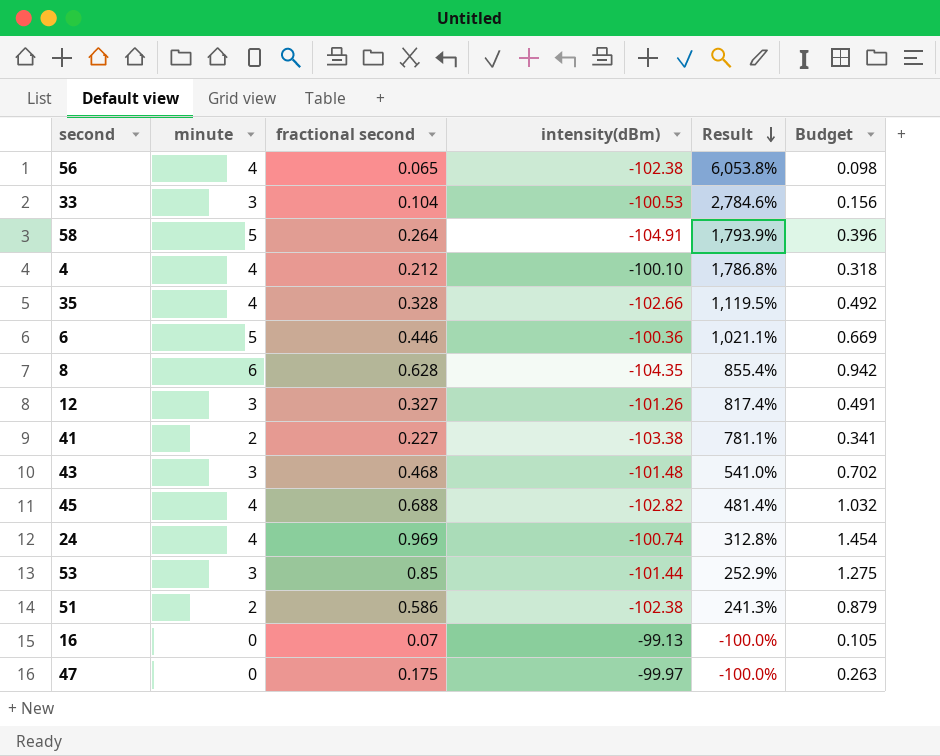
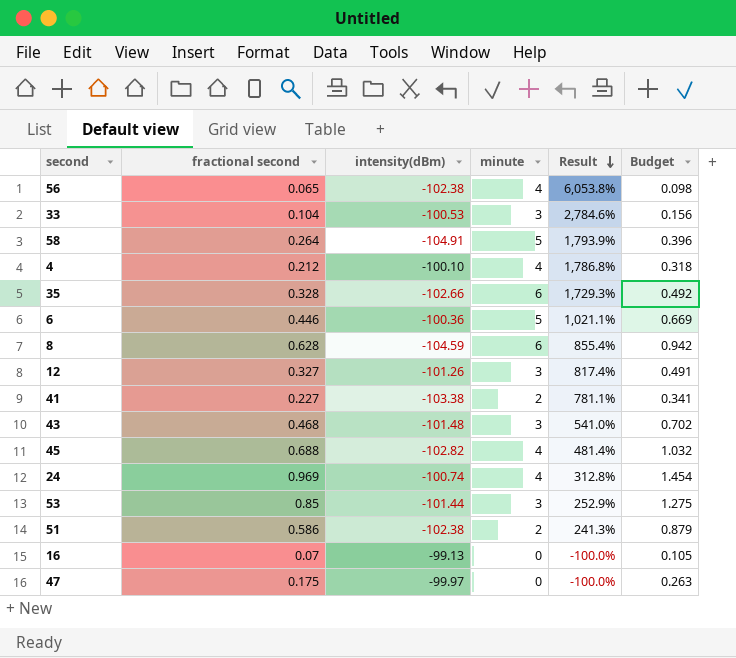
column minute | position: 2 -> 4
35 | minute: 4 -> 6
35 | Result: 1,119.5% -> 1,729.3%
8 | intensity(dBm): -104.35 -> -104.59

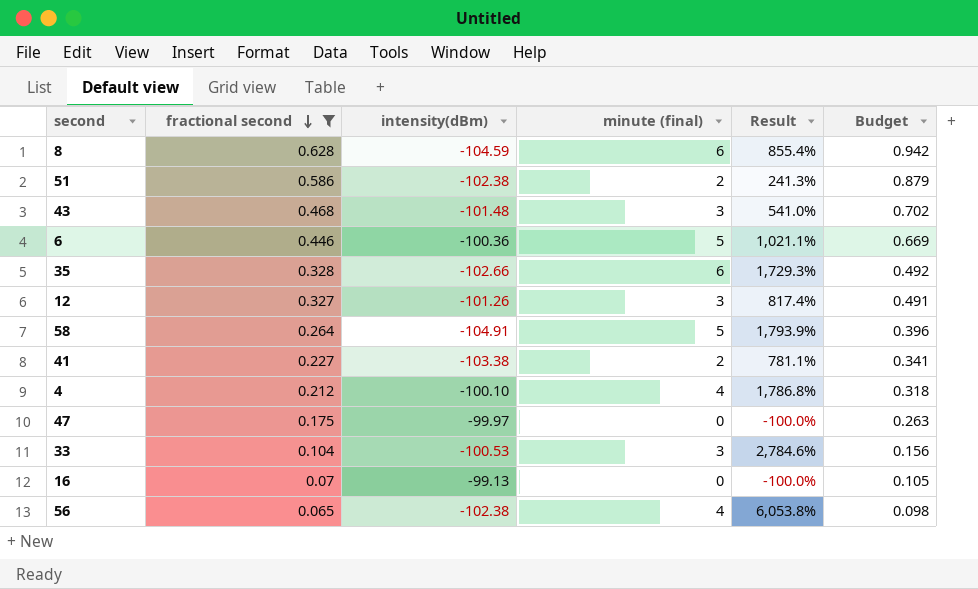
filter: none -> fractional second <= 0.628
row order: Result descending -> fractional second descending
column name: minute -> minute (final)

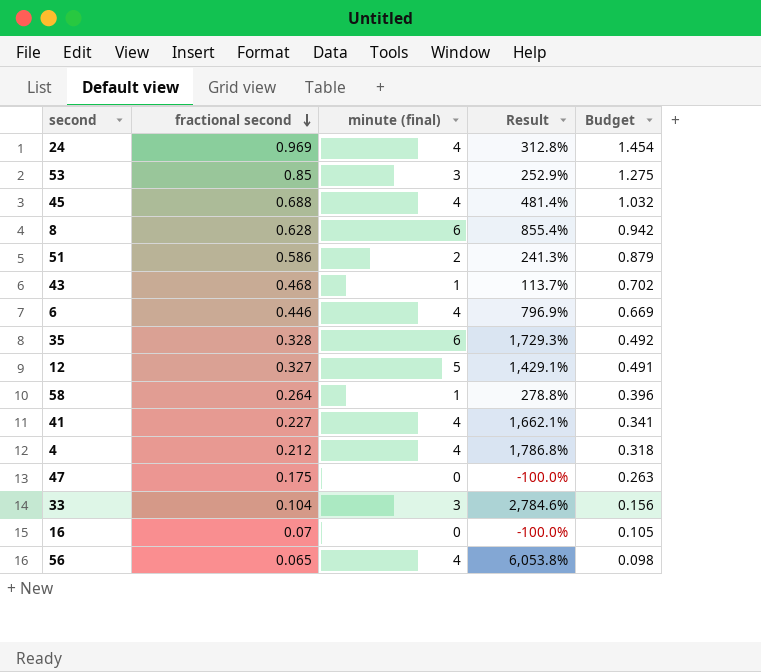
filter: fractional second <= 0.628 -> none
column intensity(dBm) | position: 3 -> none
43 | minute (final): 3 -> 1
43 | Result: 541.0% -> 113.7%
6 | minute (final): 5 -> 4
6 | Result: 1,021.1% -> 796.9%
12 | minute (final): 3 -> 5
12 | Result: 817.4% -> 1,429.1%
58 | minute (final): 5 -> 1
58 | Result: 1,793.9% -> 278.8%
41 | minute (final): 2 -> 4
41 | Result: 781.1% -> 1,662.1%

